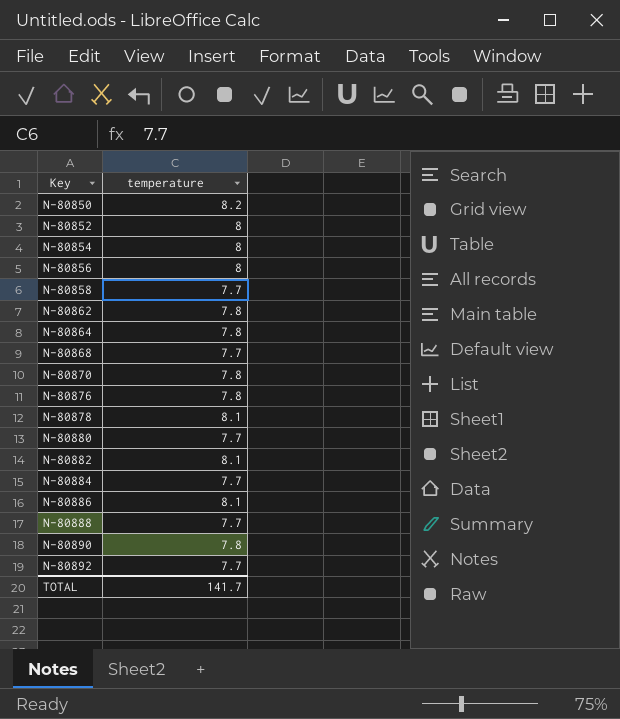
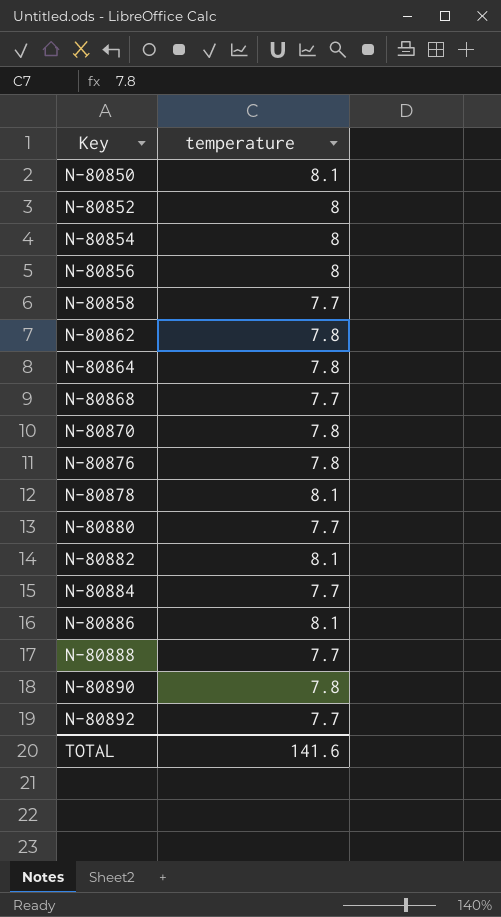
N-80850 | temperature: 8.2 -> 8.1
TOTAL | temperature: 141.7 -> 141.6

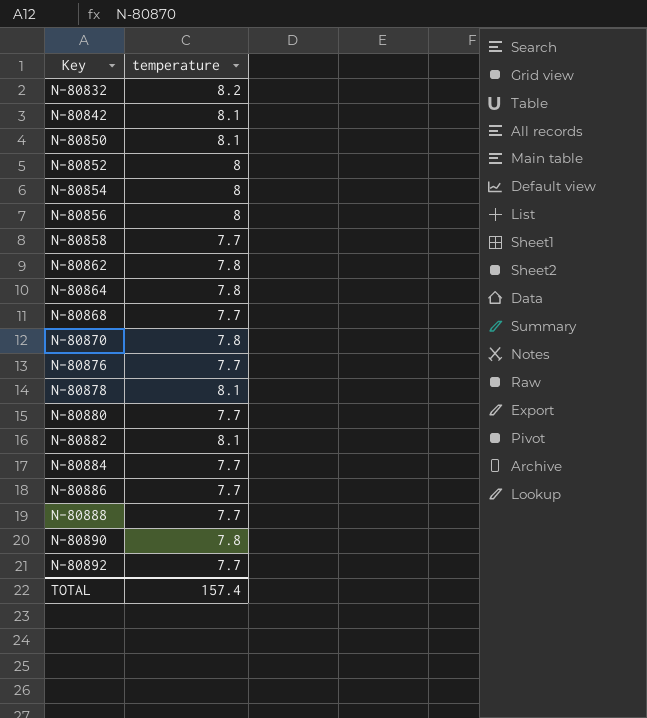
row N-80832: none -> 8.2
row N-80842: none -> 8.1
N-80876 | temperature: 7.8 -> 7.7
N-80886 | temperature: 8.1 -> 7.7
TOTAL | temperature: 141.6 -> 157.4

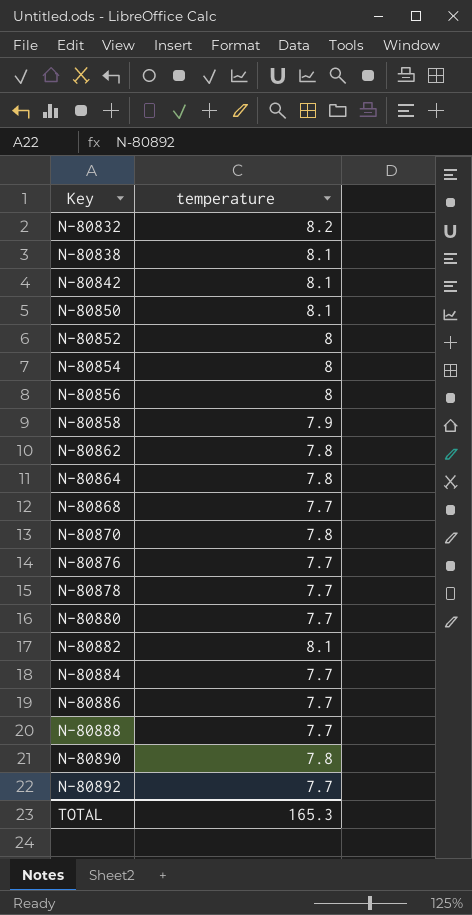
row N-80838: none -> 8.1
N-80858 | temperature: 7.7 -> 7.9
N-80878 | temperature: 8.1 -> 7.7
TOTAL | temperature: 157.4 -> 165.3

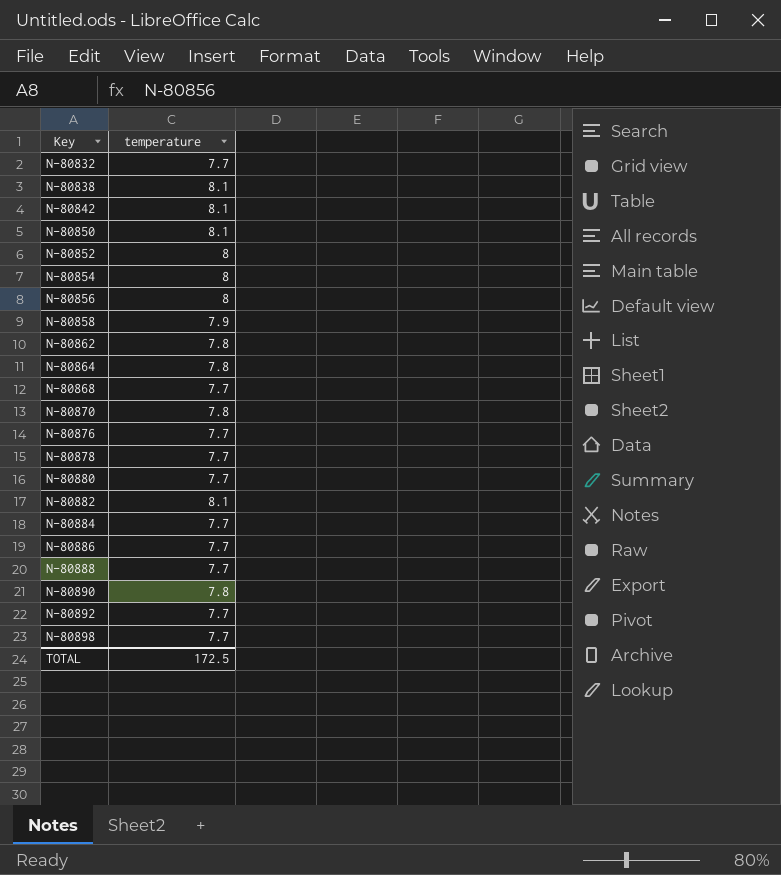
N-80832 | temperature: 8.2 -> 7.7
row N-80898: none -> 7.7
TOTAL | temperature: 165.3 -> 172.5

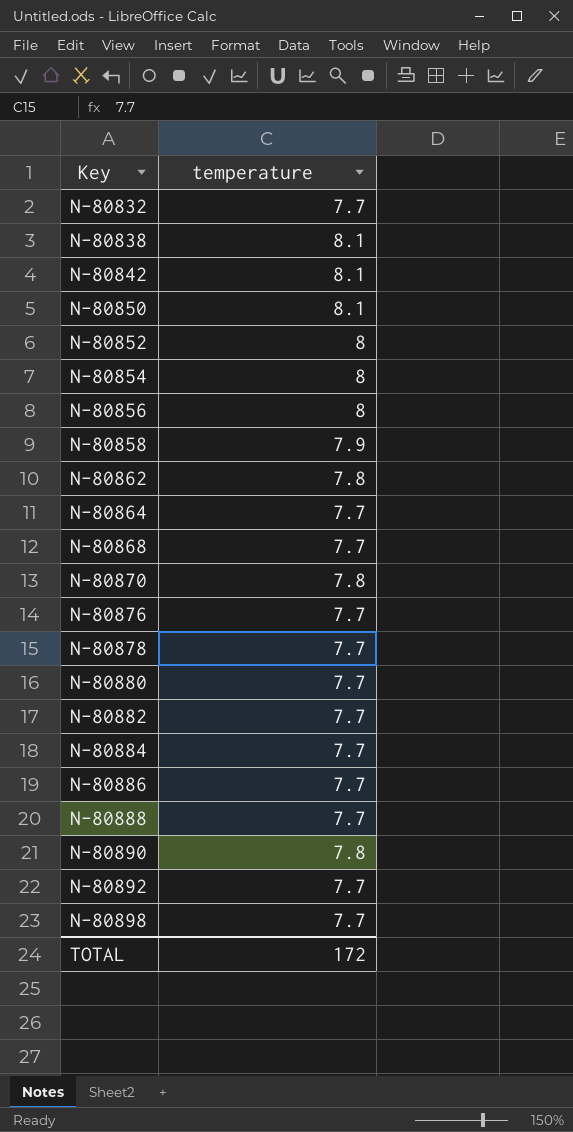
N-80864 | temperature: 7.8 -> 7.7
N-80882 | temperature: 8.1 -> 7.7
TOTAL | temperature: 172.5 -> 172

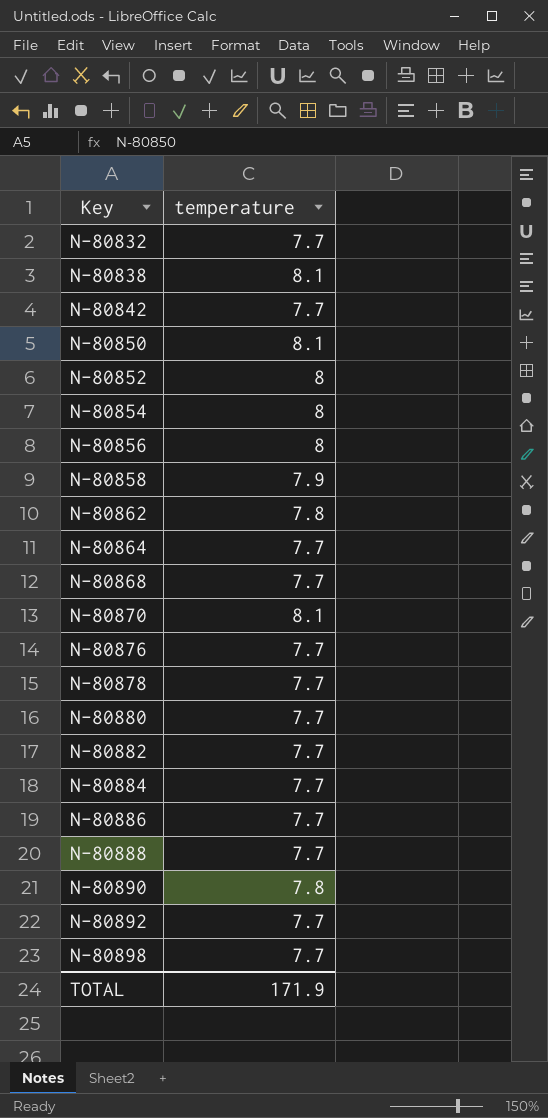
N-80842 | temperature: 8.1 -> 7.7
N-80870 | temperature: 7.8 -> 8.1
TOTAL | temperature: 172 -> 171.9

